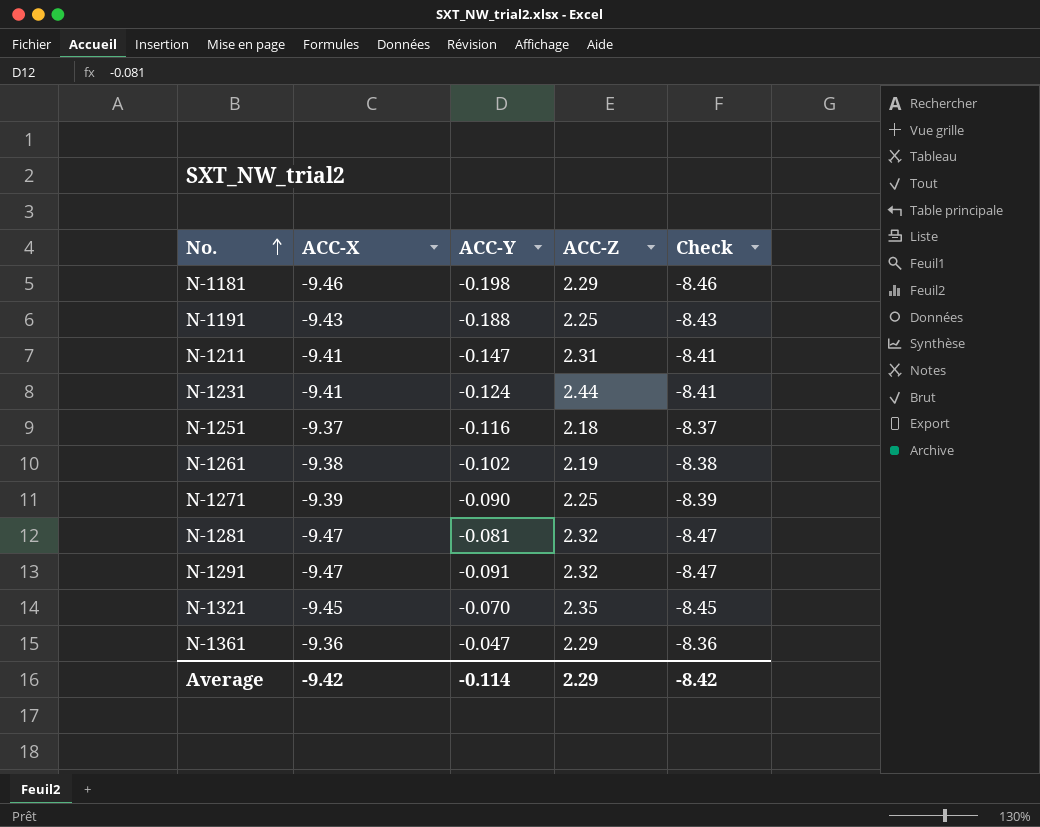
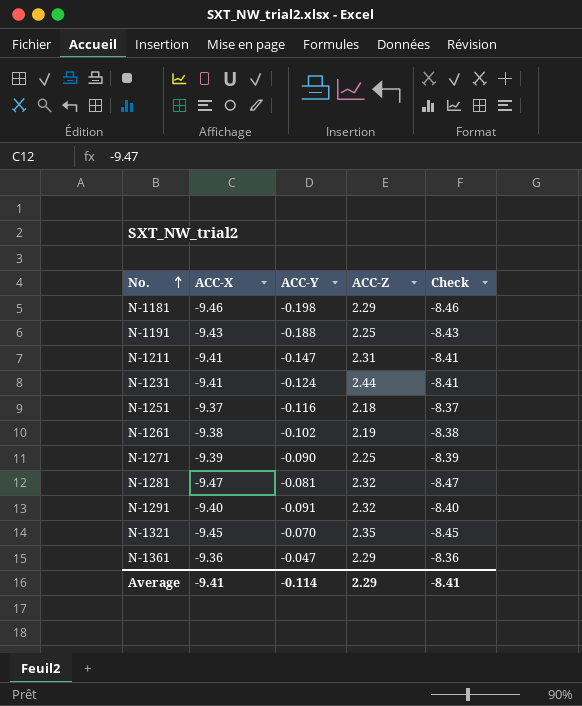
N-1291 | ACC-X: -9.47 -> -9.40
N-1291 | Check: -8.47 -> -8.40
Average | ACC-X: -9.42 -> -9.41
Average | Check: -8.42 -> -8.41

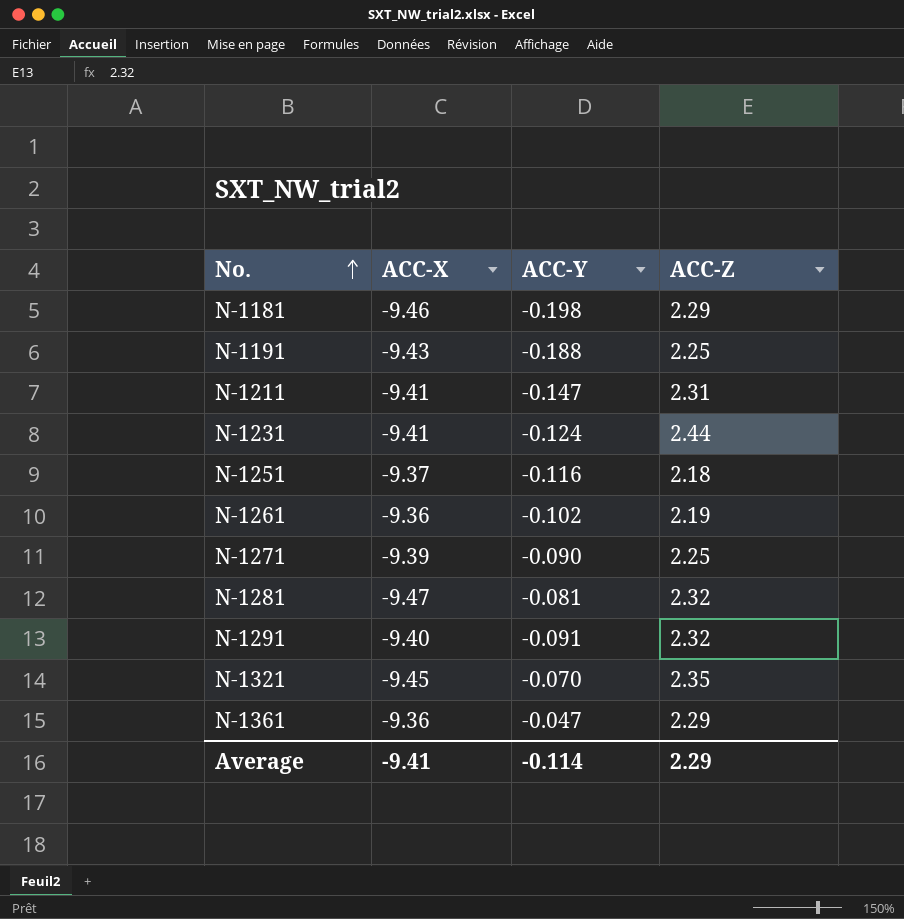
column Check | formula: [ACC-X] + 1 -> none
N-1261 | ACC-X: -9.38 -> -9.36

